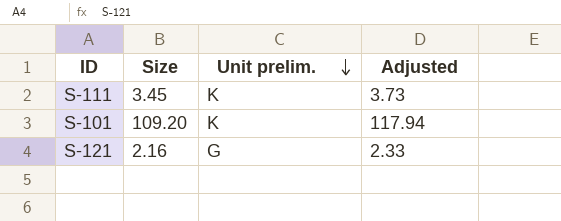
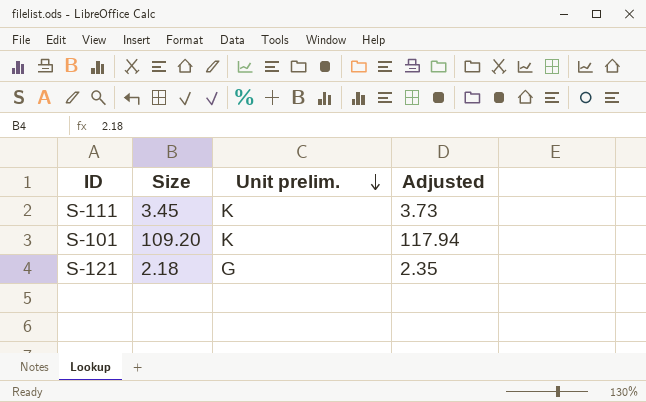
S-121 | Size: 2.16 -> 2.18
S-121 | Adjusted: 2.33 -> 2.35

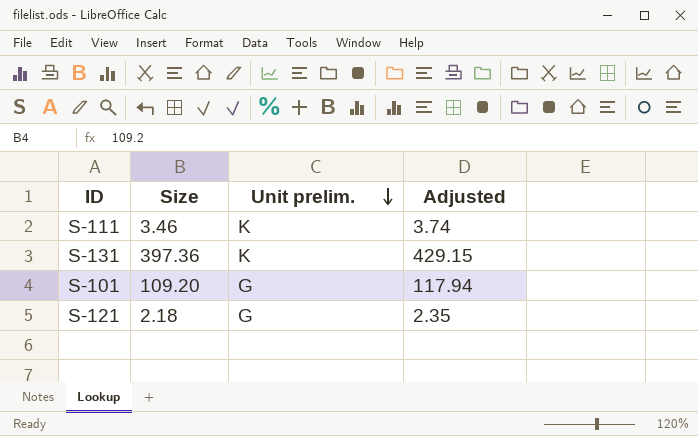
S-111 | Size: 3.45 -> 3.46
S-111 | Adjusted: 3.73 -> 3.74
row S-131: none -> 397.36 | K | 429.15
S-101 | Unit prelim.: K -> G

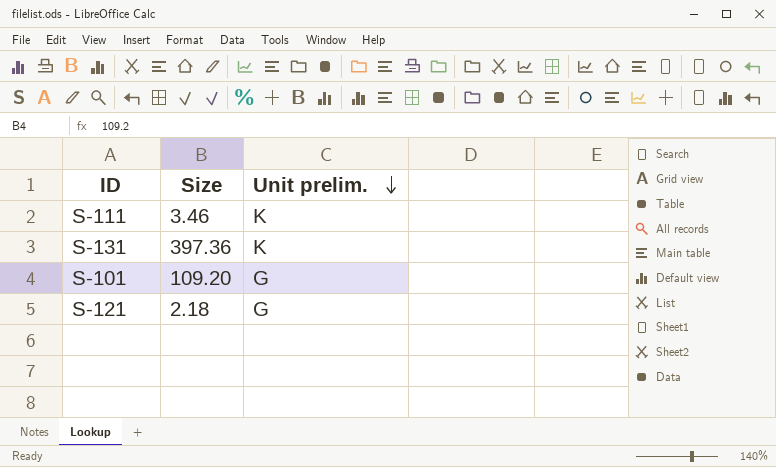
column Adjusted | formula: [Size] * 1.08 -> none

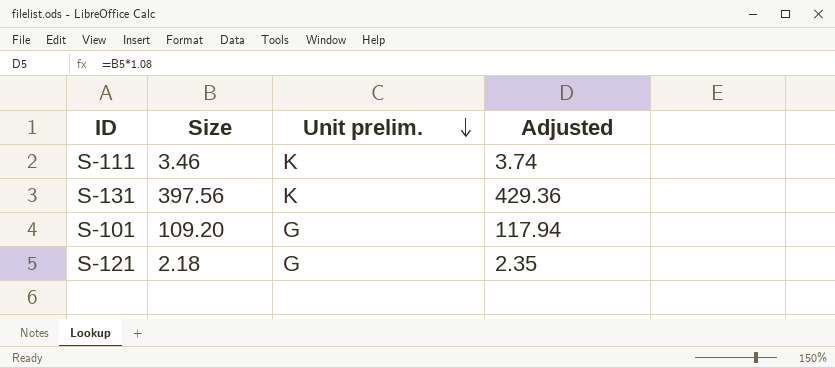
column Adjusted | formula: none -> [Size] * 1.08
S-131 | Size: 397.36 -> 397.56

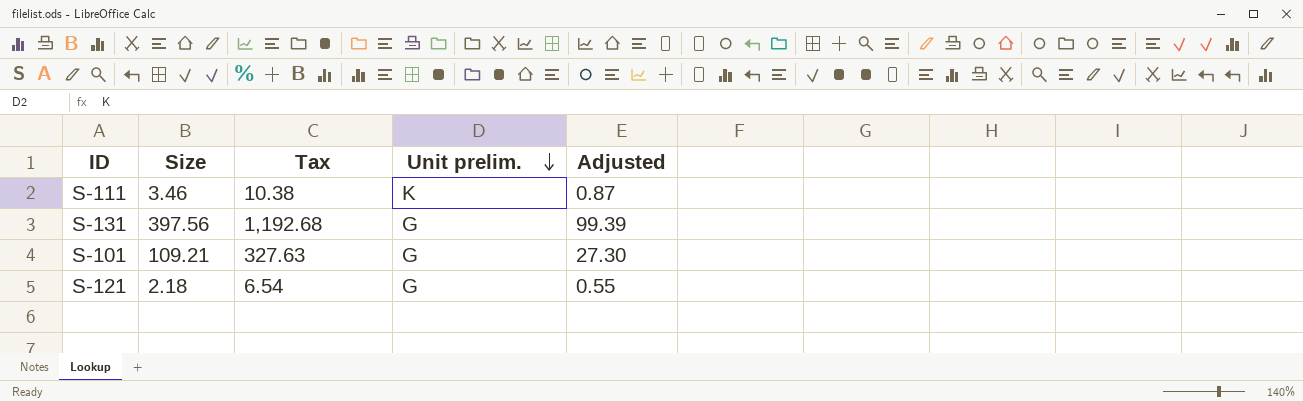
column Tax | formula: none -> [Size] * 3
column Adjusted | formula: [Size] * 1.08 -> [Size] * 0.25
S-131 | Unit prelim.: K -> G
S-101 | Size: 109.20 -> 109.21

